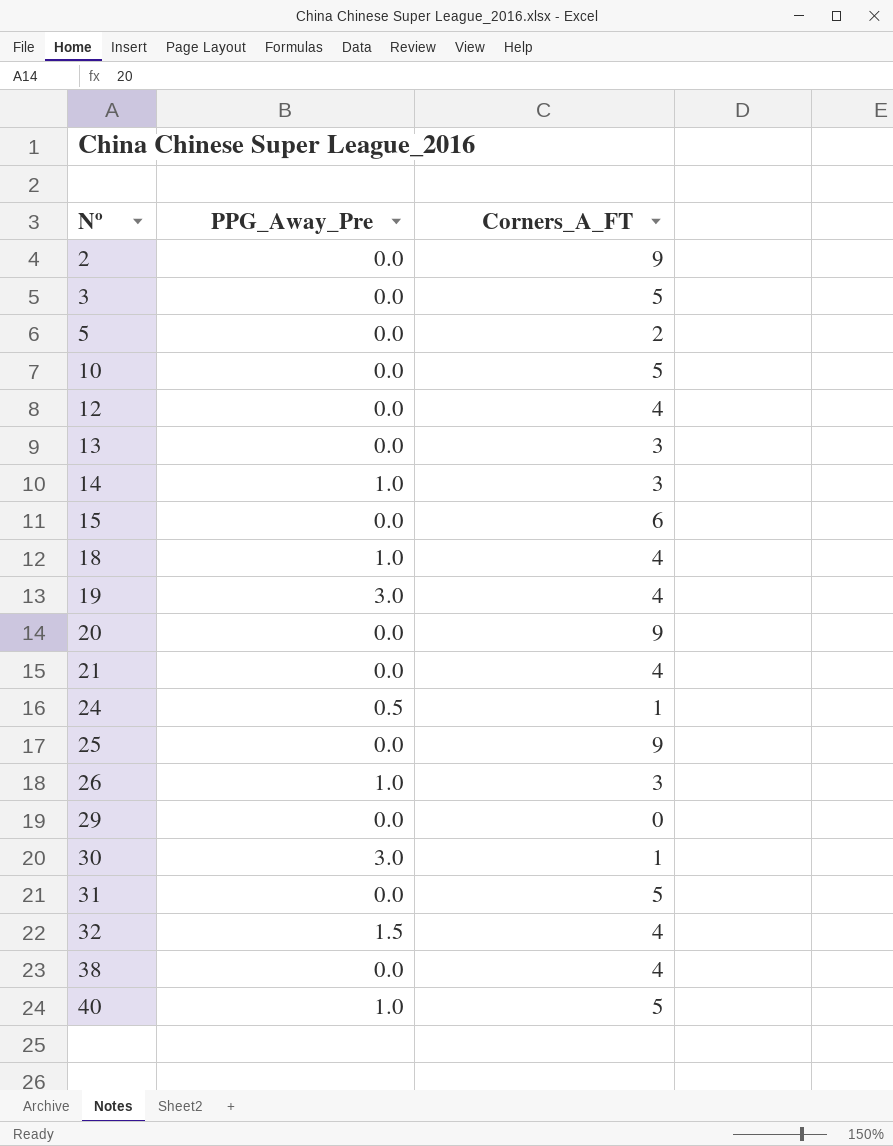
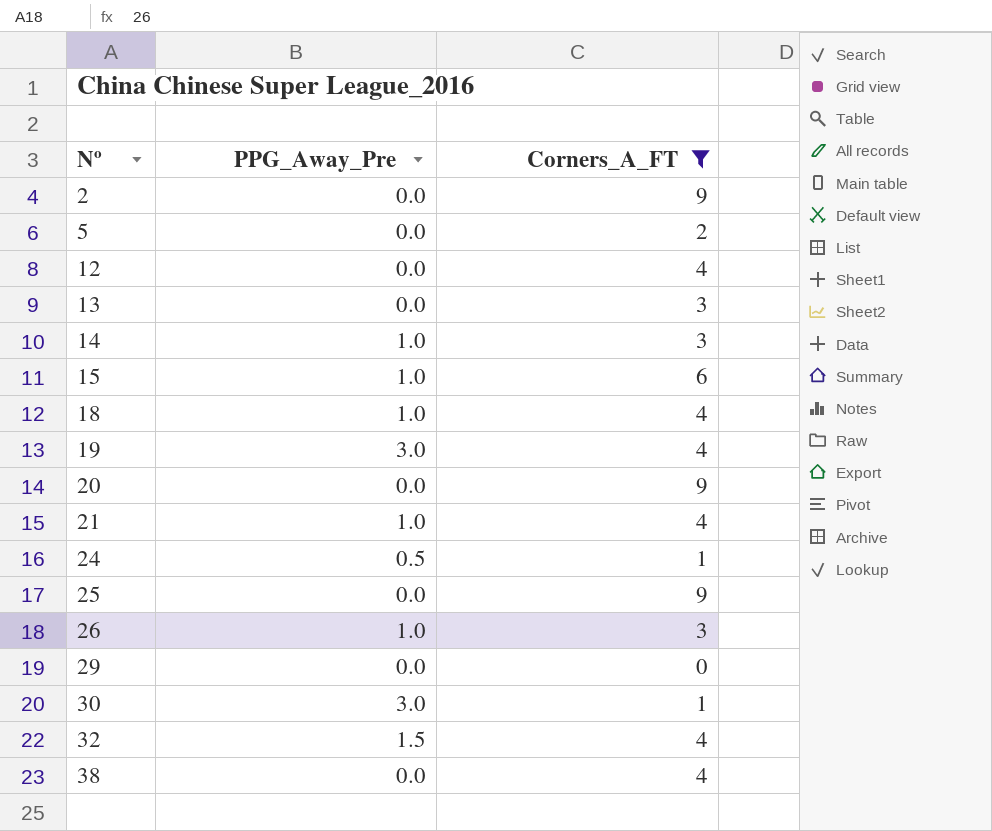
filter: none -> Corners_A_FT != 5
15 | PPG_Away_Pre: 0.0 -> 1.0
21 | PPG_Away_Pre: 0.0 -> 1.0

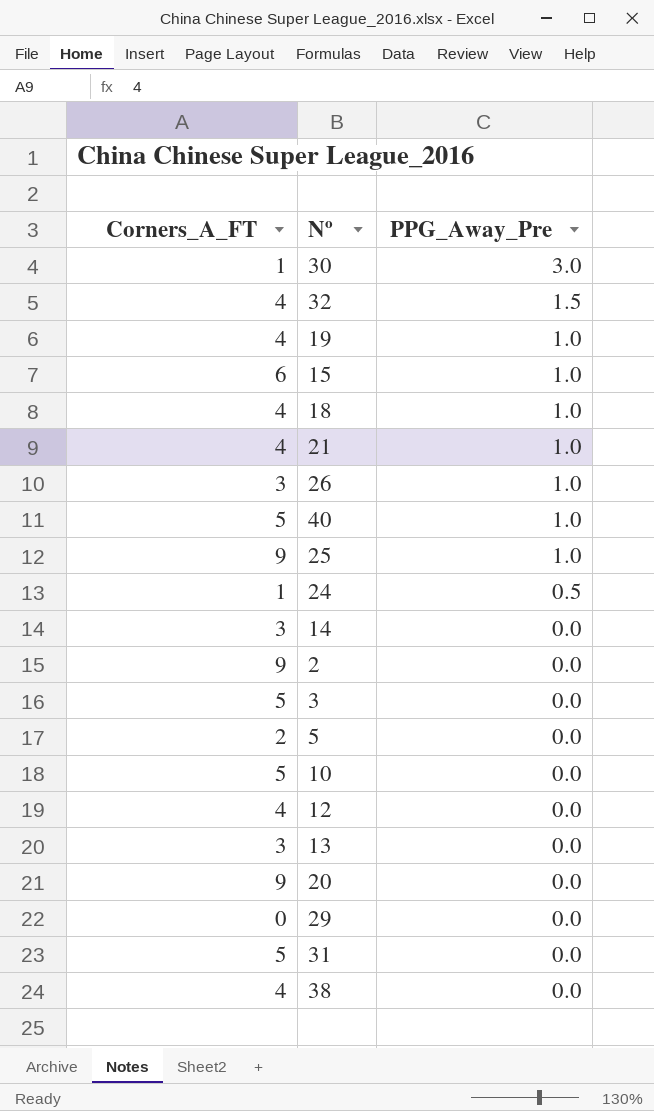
filter: Corners_A_FT != 5 -> none
row order: Nº ascending -> PPG_Away_Pre descending
column Corners_A_FT | position: 3 -> 1
19 | PPG_Away_Pre: 3.0 -> 1.0
25 | PPG_Away_Pre: 0.0 -> 1.0
14 | PPG_Away_Pre: 1.0 -> 0.0

